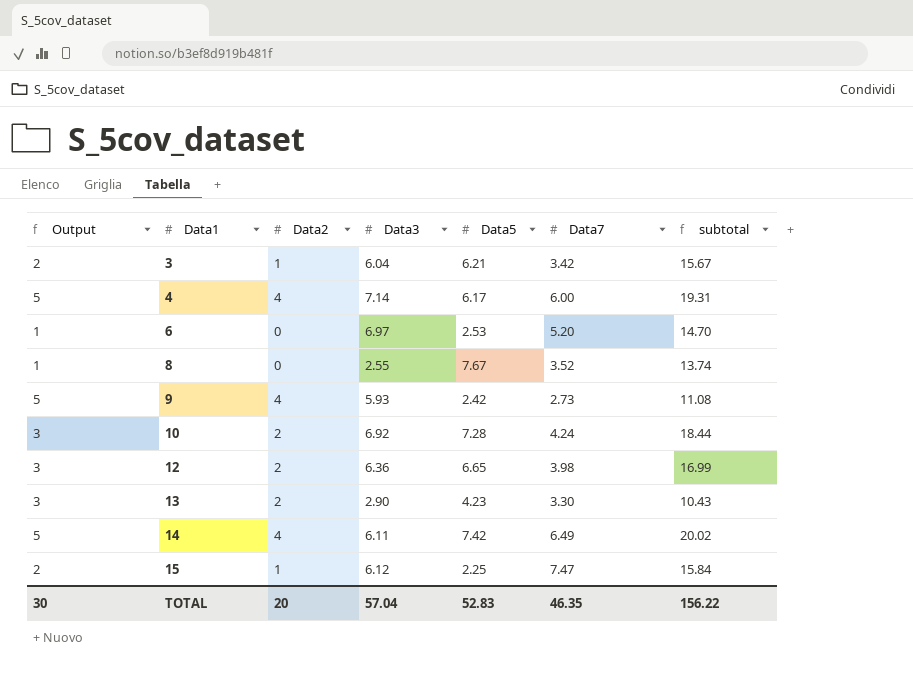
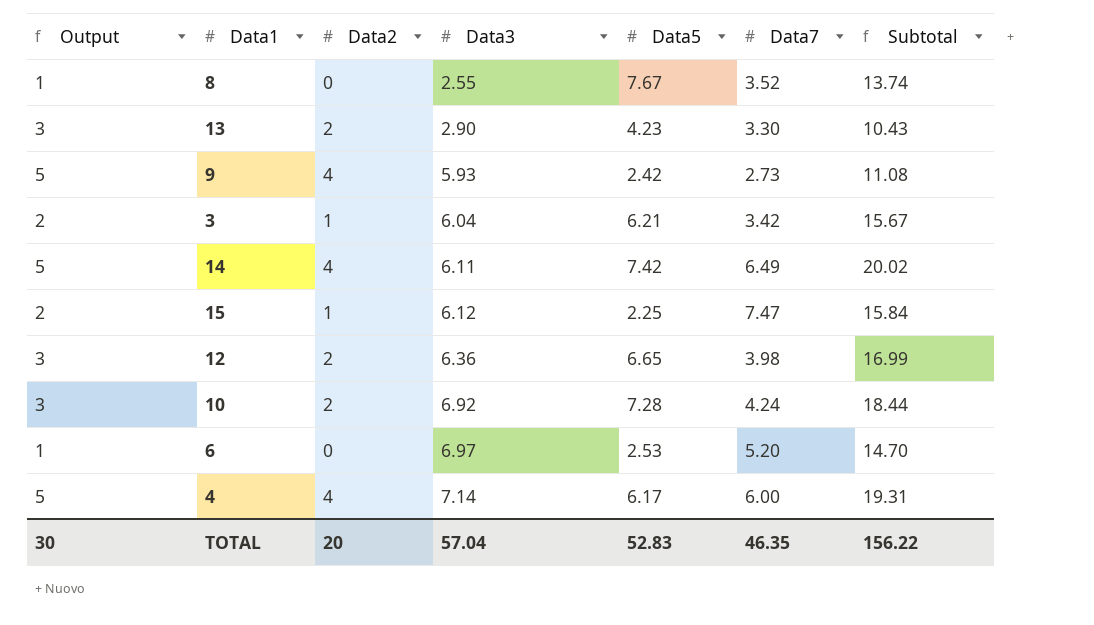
row order: Data1 ascending -> Data3 ascending
column name: subtotal -> Subtotal

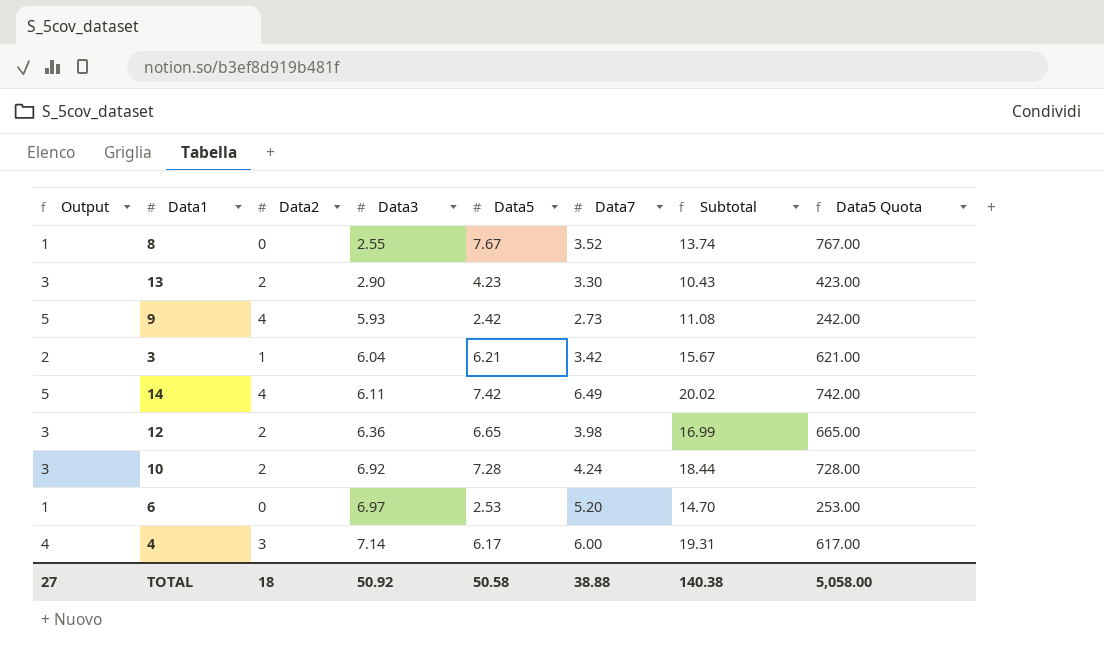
column Data5 Quota | formula: none -> [Data5] * 100
row 15: 2 | 1 | 6.12 | 2.25 | 7.47 | 15.84 -> none
4 | Output: 5 -> 4
4 | Data2: 4 -> 3
TOTAL | Output: 30 -> 27
TOTAL | Data2: 20 -> 18
TOTAL | Data3: 57.04 -> 50.92
TOTAL | Data5: 52.83 -> 50.58
TOTAL | Data7: 46.35 -> 38.88
TOTAL | Subtotal: 156.22 -> 140.38

